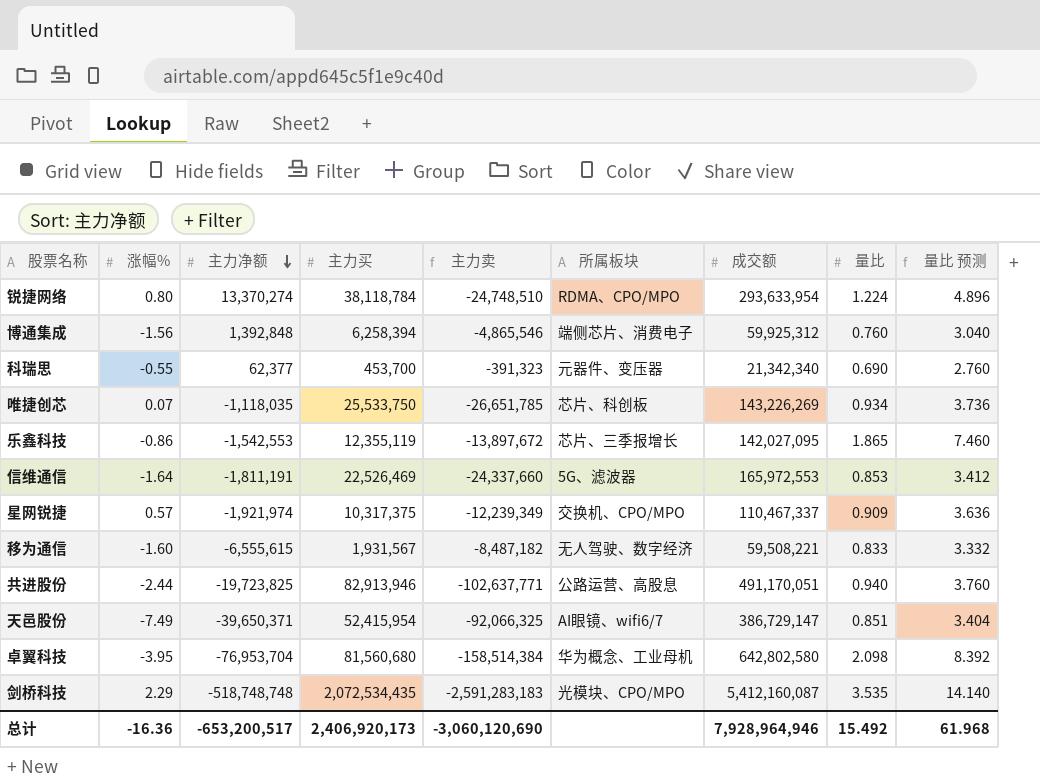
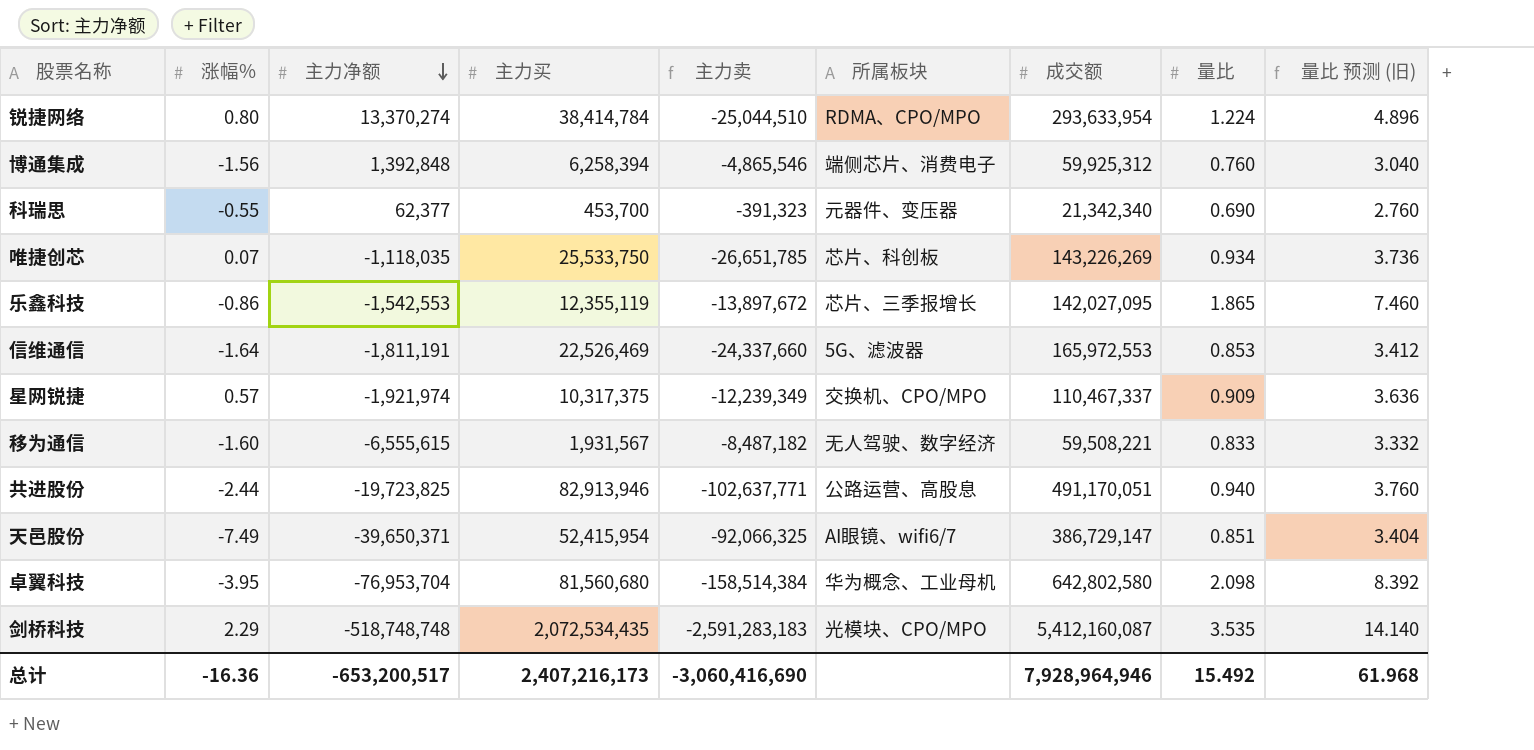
column name: 量比 预测 -> 量比 预测 (旧)
锐捷网络 | 主力买: 38,118,784 -> 38,414,784
锐捷网络 | 主力卖: -24,748,510 -> -25,044,510
总计 | 主力买: 2,406,920,173 -> 2,407,216,173
总计 | 主力卖: -3,060,120,690 -> -3,060,416,690

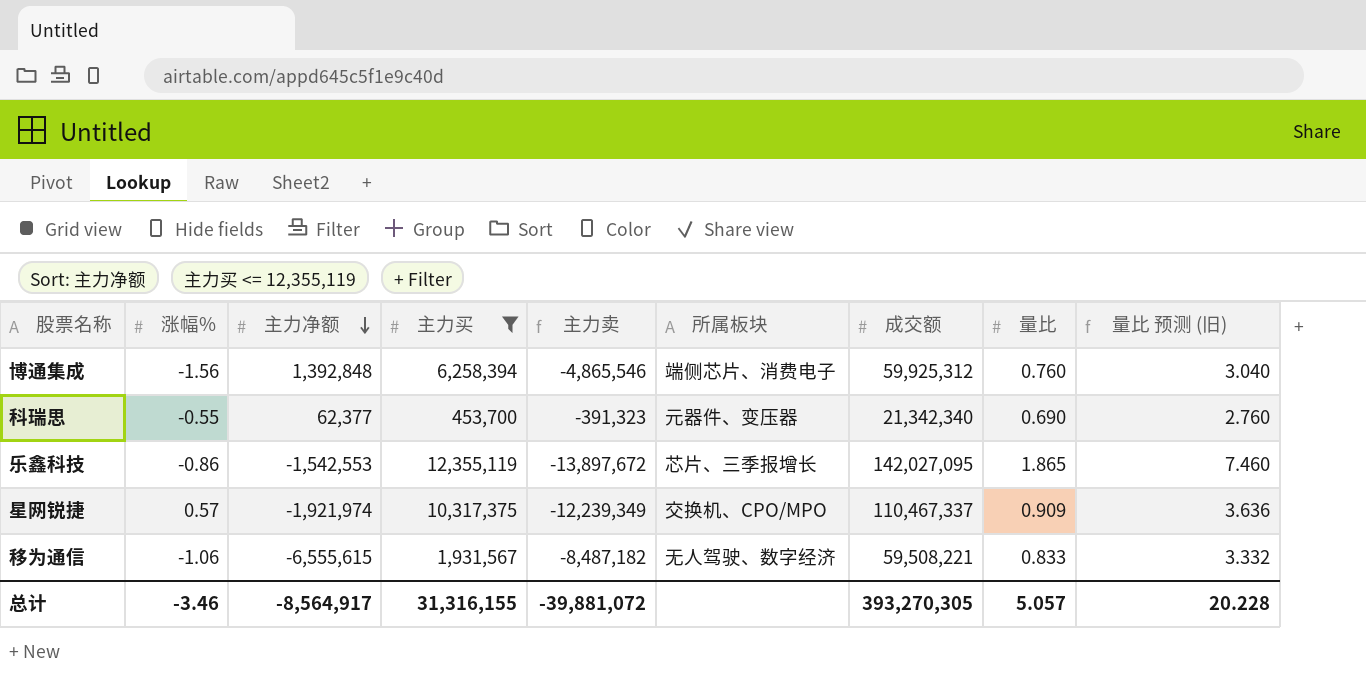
filter: none -> 主力买 <= 12,355,119
移为通信 | 涨幅%: -1.60 -> -1.06
总计 | 涨幅%: -16.36 -> -3.46
总计 | 主力净额: -653,200,517 -> -8,564,917
总计 | 主力买: 2,407,216,173 -> 31,316,155
总计 | 主力卖: -3,060,416,690 -> -39,881,072
总计 | 成交额: 7,928,964,946 -> 393,270,305
总计 | 量比: 15.492 -> 5.057
总计 | 量比 预测 (旧): 61.968 -> 20.228

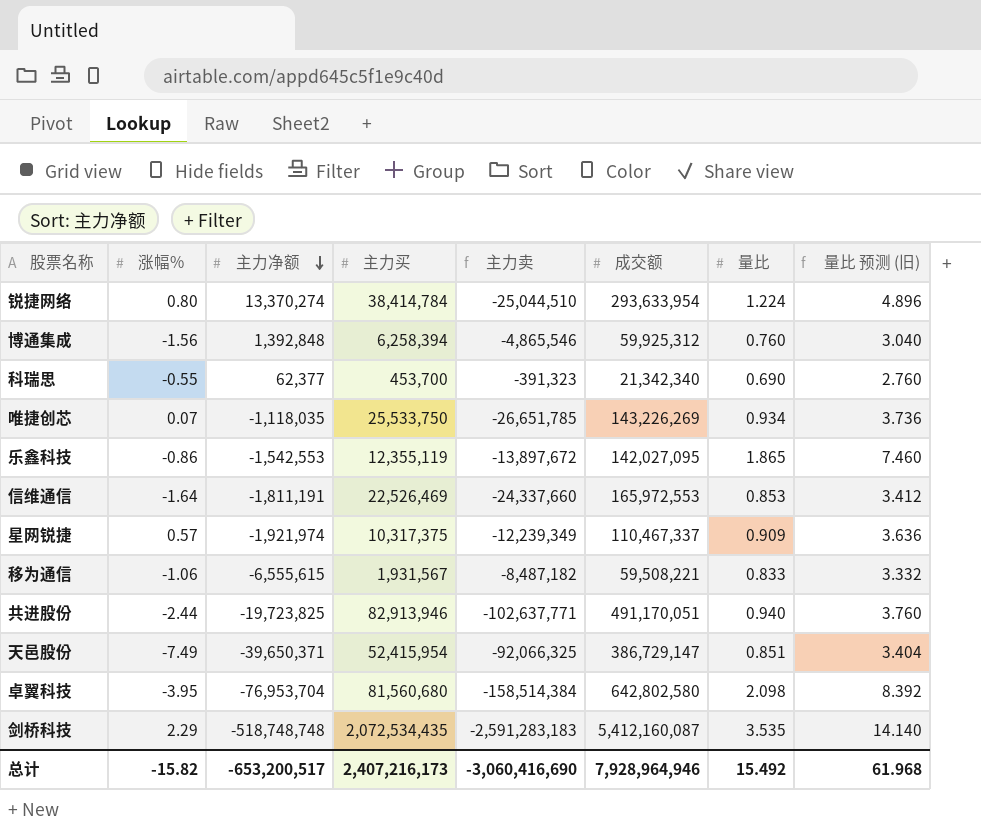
filter: 主力买 <= 12,355,119 -> none
column 所属板块 | position: 6 -> none
总计 | 涨幅%: -3.46 -> -15.82
总计 | 主力净额: -8,564,917 -> -653,200,517
总计 | 主力买: 31,316,155 -> 2,407,216,173
总计 | 主力卖: -39,881,072 -> -3,060,416,690
总计 | 成交额: 393,270,305 -> 7,928,964,946
总计 | 量比: 5.057 -> 15.492
总计 | 量比 预测 (旧): 20.228 -> 61.968

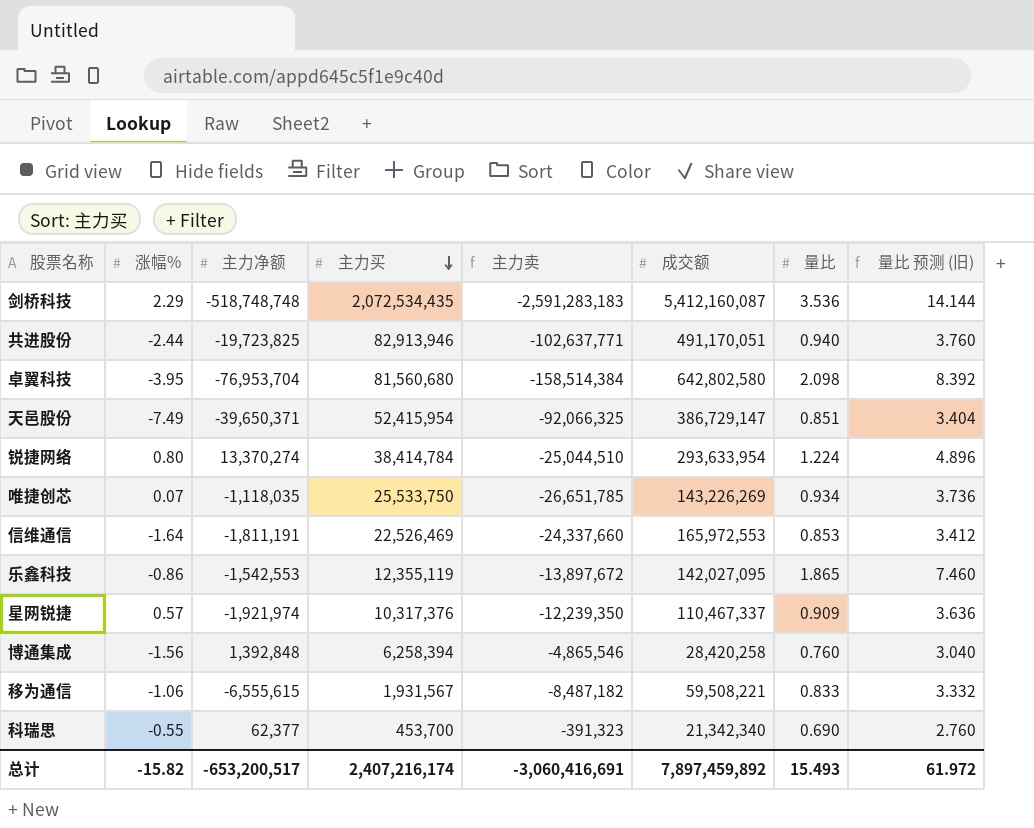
row order: 主力净额 descending -> 主力买 descending
剑桥科技 | 量比: 3.535 -> 3.536
剑桥科技 | 量比 预测 (旧): 14.140 -> 14.144
星网锐捷 | 主力买: 10,317,375 -> 10,317,376
星网锐捷 | 主力卖: -12,239,349 -> -12,239,350
博通集成 | 成交额: 59,925,312 -> 28,420,258
总计 | 主力买: 2,407,216,173 -> 2,407,216,174
总计 | 主力卖: -3,060,416,690 -> -3,060,416,691
总计 | 成交额: 7,928,964,946 -> 7,897,459,892
总计 | 量比: 15.492 -> 15.493
总计 | 量比 预测 (旧): 61.968 -> 61.972

